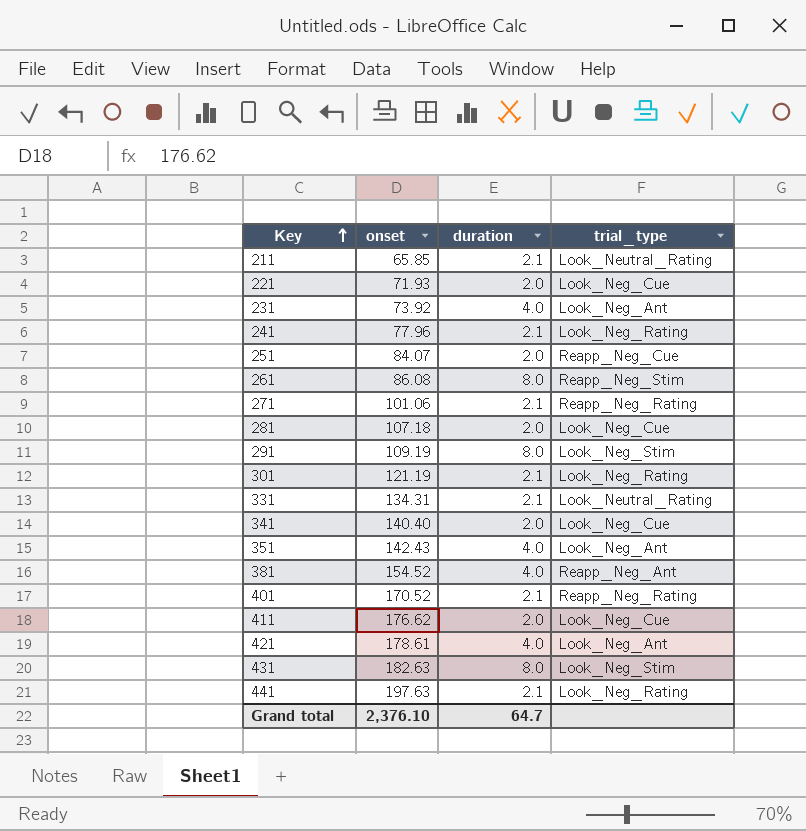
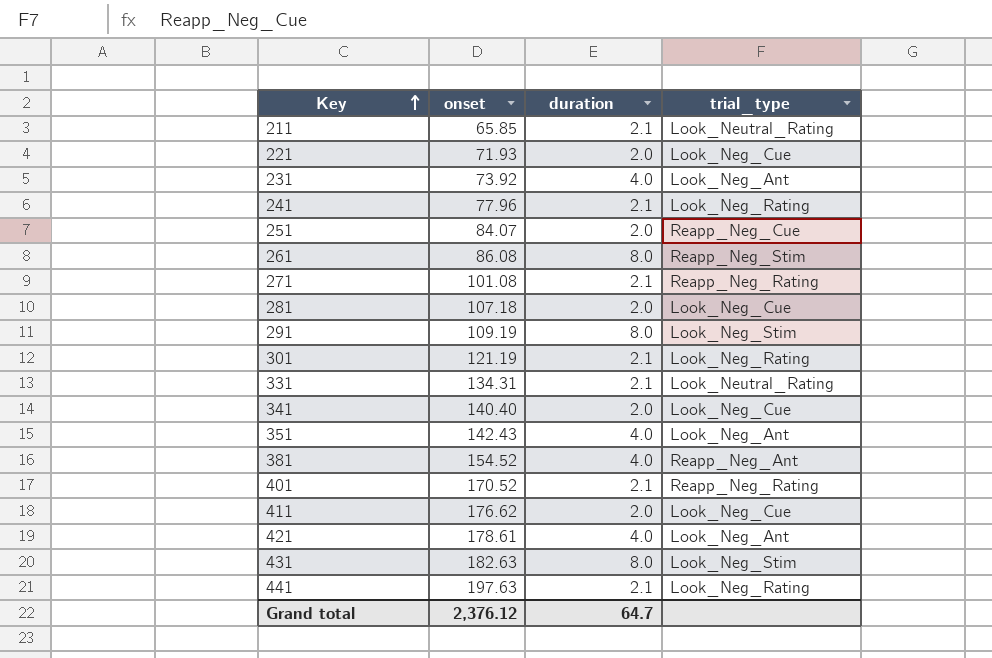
271 | onset: 101.06 -> 101.08
Grand total | onset: 2,376.10 -> 2,376.12

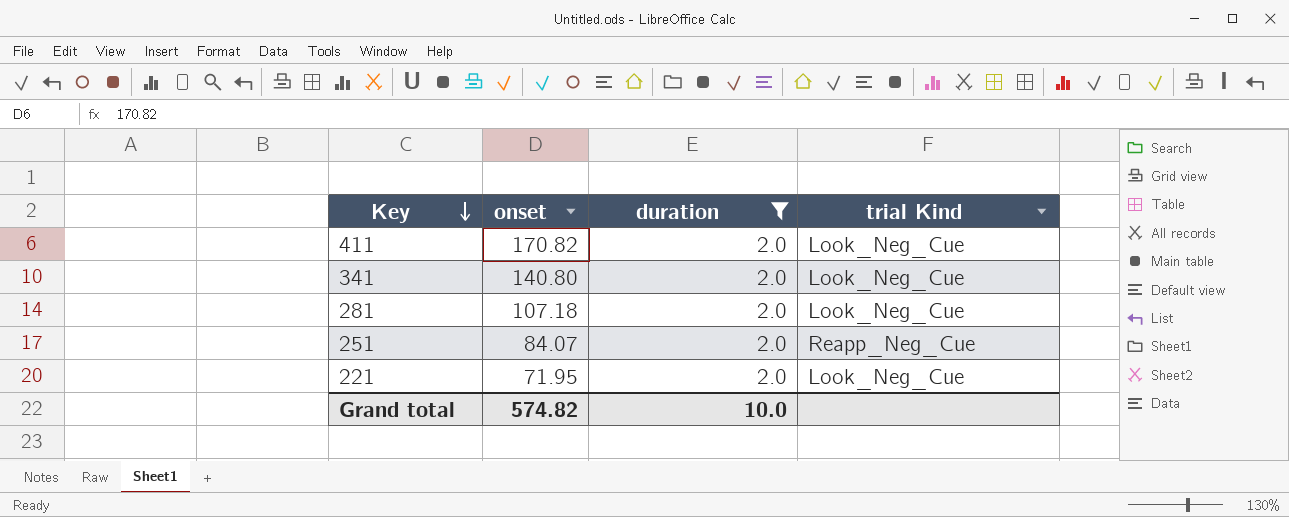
filter: none -> duration = 2.0
row order: Key ascending -> Key descending
column name: trial_type -> trial Kind
411 | onset: 176.62 -> 170.82
341 | onset: 140.40 -> 140.80
221 | onset: 71.93 -> 71.95
Grand total | onset: 2,376.12 -> 574.82
Grand total | duration: 64.7 -> 10.0

